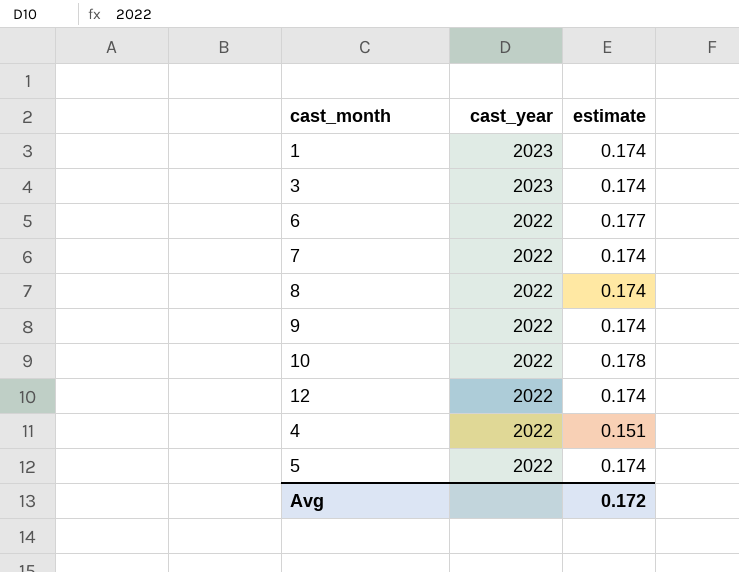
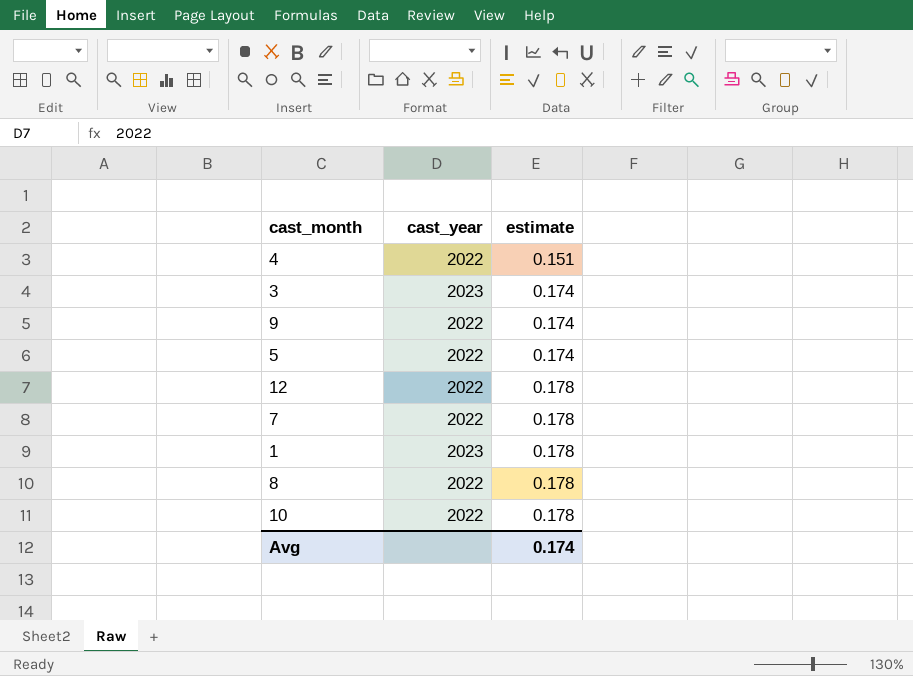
row order: cast_year descending -> estimate ascending
row 6: 2022 | 0.177 -> none
12 | estimate: 0.174 -> 0.178
7 | estimate: 0.174 -> 0.178
1 | estimate: 0.174 -> 0.178
8 | estimate: 0.174 -> 0.178
Avg | estimate: 0.172 -> 0.174

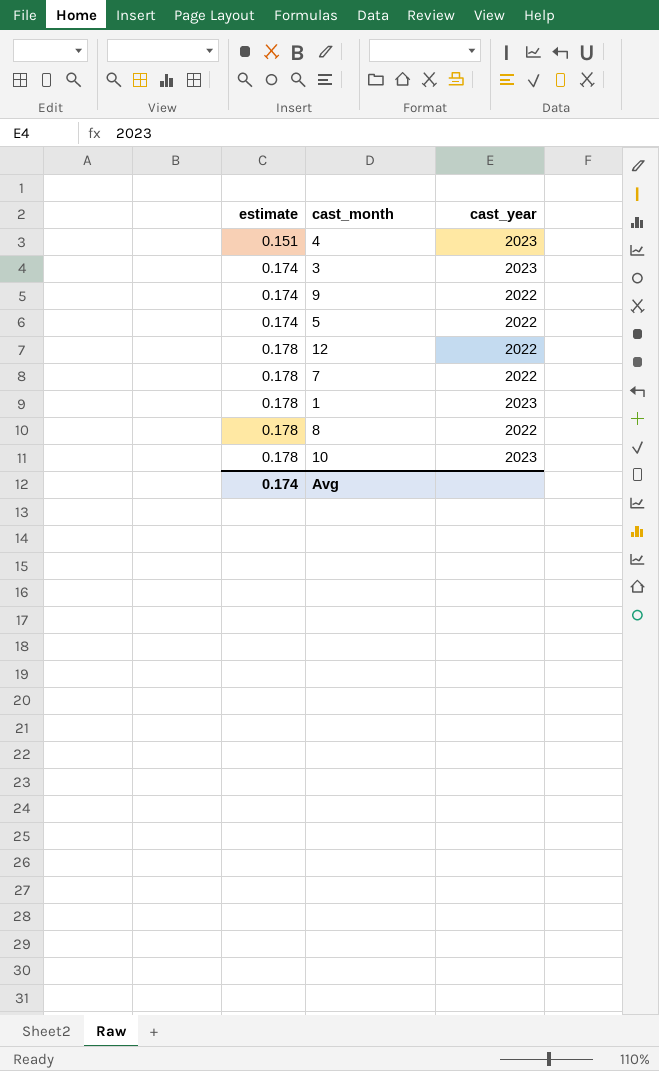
column estimate | position: 3 -> 1
4 | cast_year: 2022 -> 2023
10 | cast_year: 2022 -> 2023

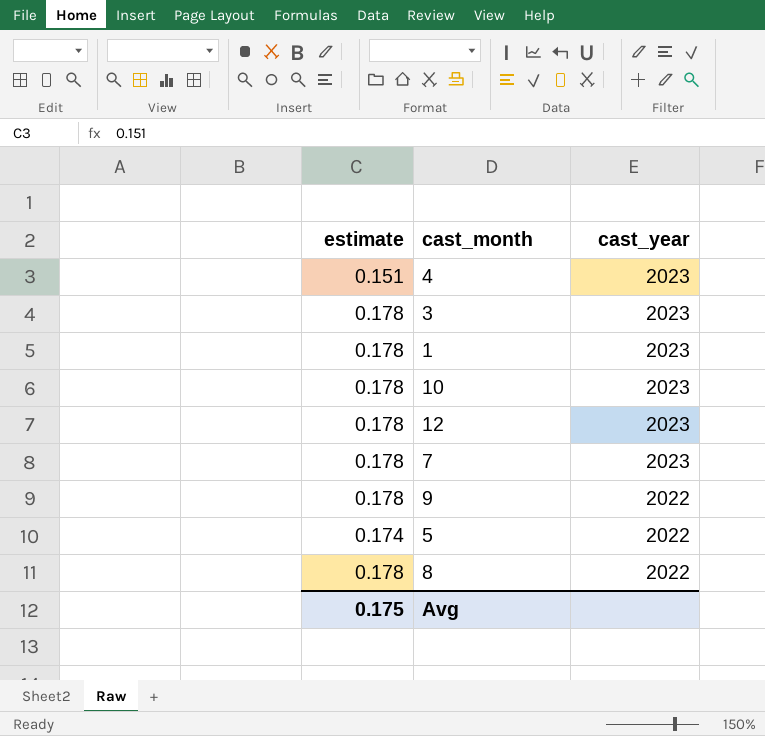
row order: estimate ascending -> cast_year descending
3 | estimate: 0.174 -> 0.178
12 | cast_year: 2022 -> 2023
7 | cast_year: 2022 -> 2023
9 | estimate: 0.174 -> 0.178
Avg | estimate: 0.174 -> 0.175

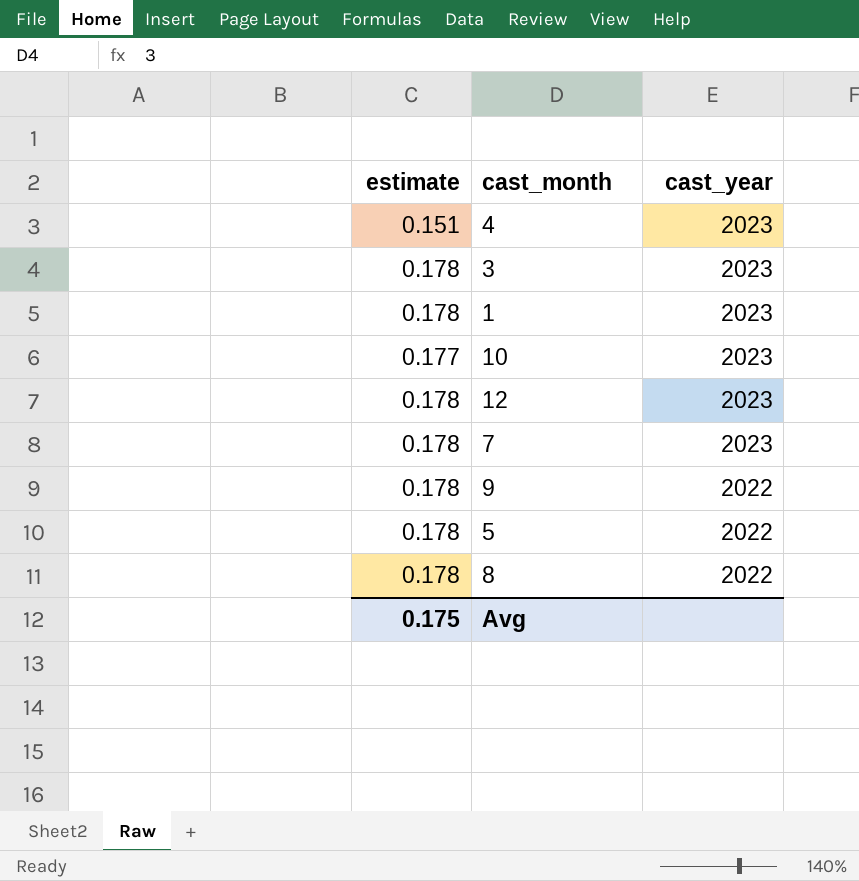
10 | estimate: 0.178 -> 0.177
5 | estimate: 0.174 -> 0.178

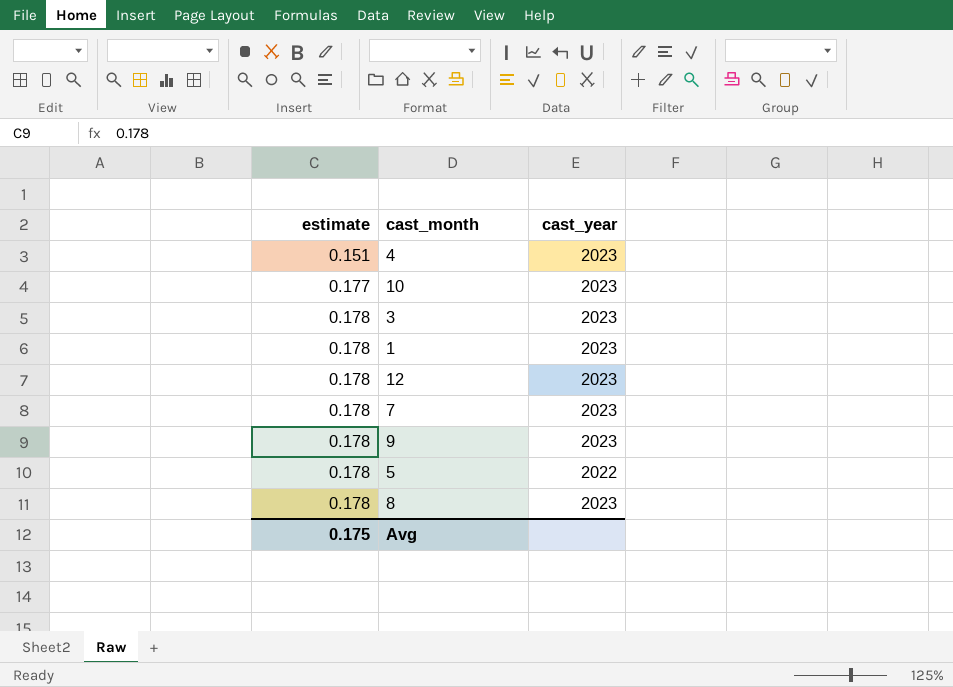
row order: cast_year descending -> estimate ascending
9 | cast_year: 2022 -> 2023
8 | cast_year: 2022 -> 2023

